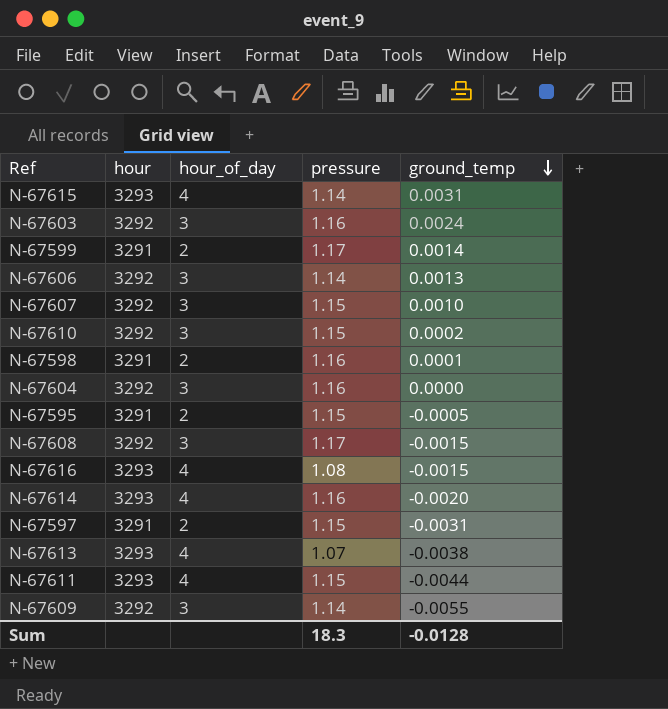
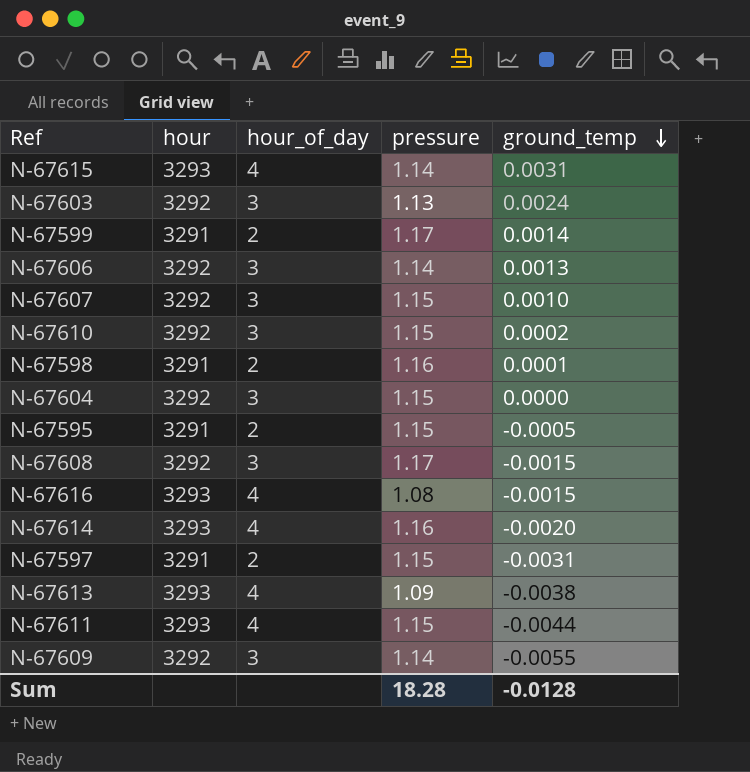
N-67603 | pressure: 1.16 -> 1.13
N-67604 | pressure: 1.16 -> 1.15
N-67613 | pressure: 1.07 -> 1.09
Sum | pressure: 18.3 -> 18.28

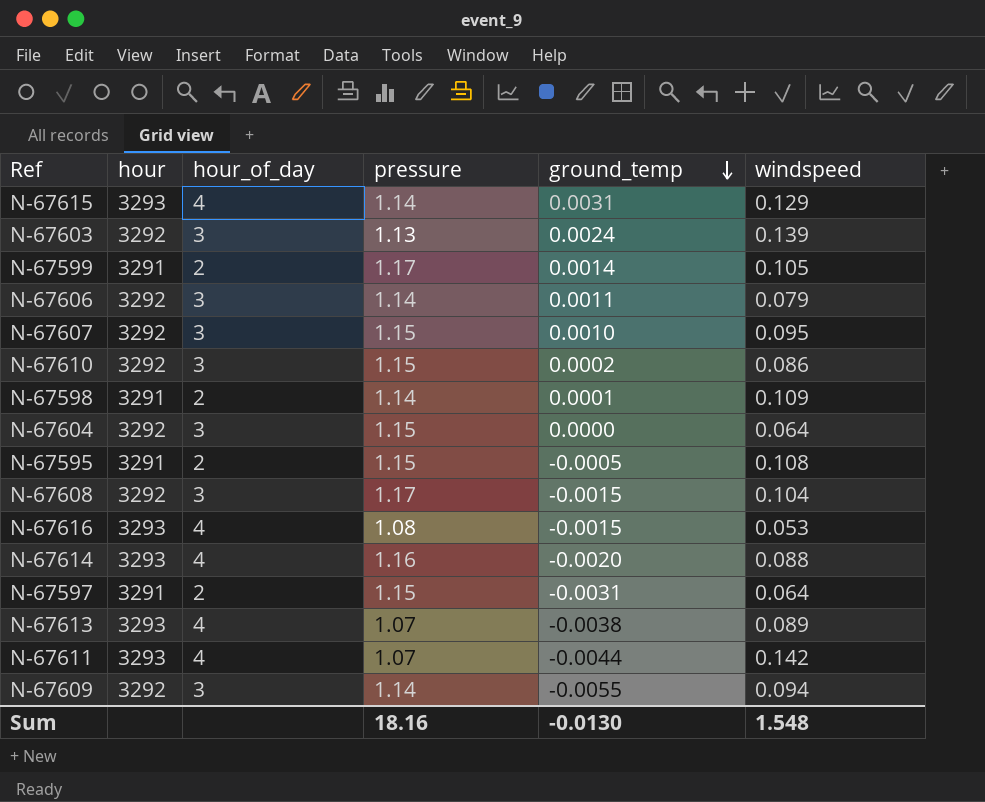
column windspeed | position: none -> 6
N-67606 | ground_temp: 0.0013 -> 0.0011
N-67598 | pressure: 1.16 -> 1.14
N-67613 | pressure: 1.09 -> 1.07
N-67611 | pressure: 1.15 -> 1.07
Sum | pressure: 18.28 -> 18.16
Sum | ground_temp: -0.0128 -> -0.0130

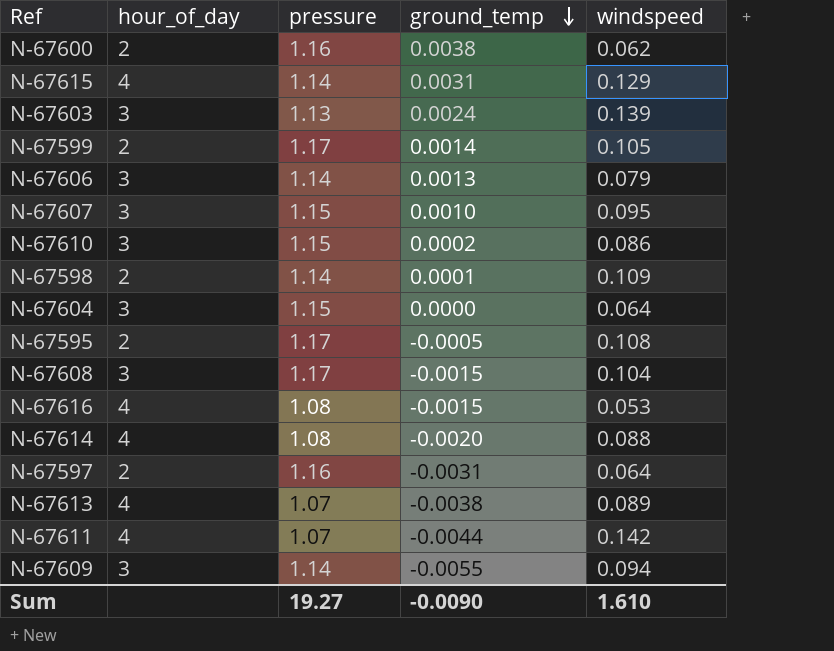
column hour | position: 2 -> none
row N-67600: none -> 2 | 1.16 | 0.0038 | 0.062
N-67606 | ground_temp: 0.0011 -> 0.0013
N-67595 | pressure: 1.15 -> 1.17
N-67614 | pressure: 1.16 -> 1.08
N-67597 | pressure: 1.15 -> 1.16
Sum | pressure: 18.16 -> 19.27
Sum | ground_temp: -0.0130 -> -0.0090
Sum | windspeed: 1.548 -> 1.610

